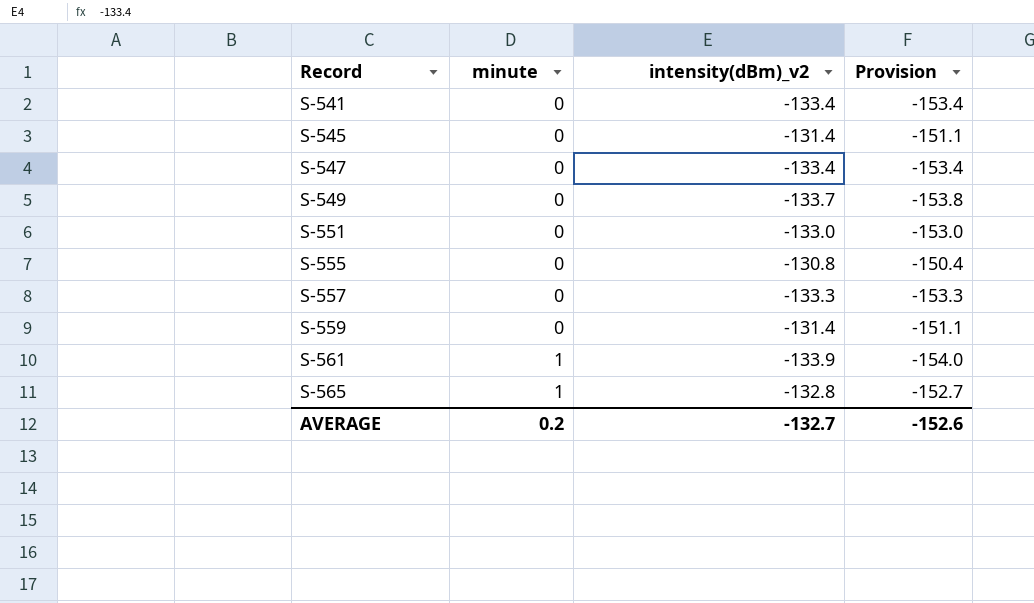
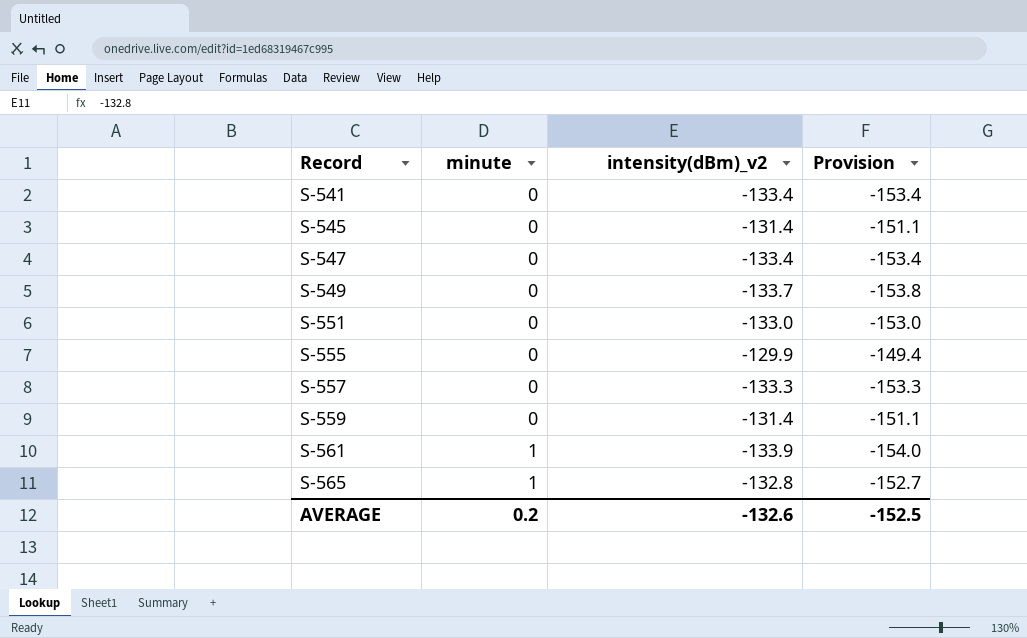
S-555 | intensity(dBm)_v2: -130.8 -> -129.9
S-555 | Provision: -150.4 -> -149.4
AVERAGE | intensity(dBm)_v2: -132.7 -> -132.6
AVERAGE | Provision: -152.6 -> -152.5

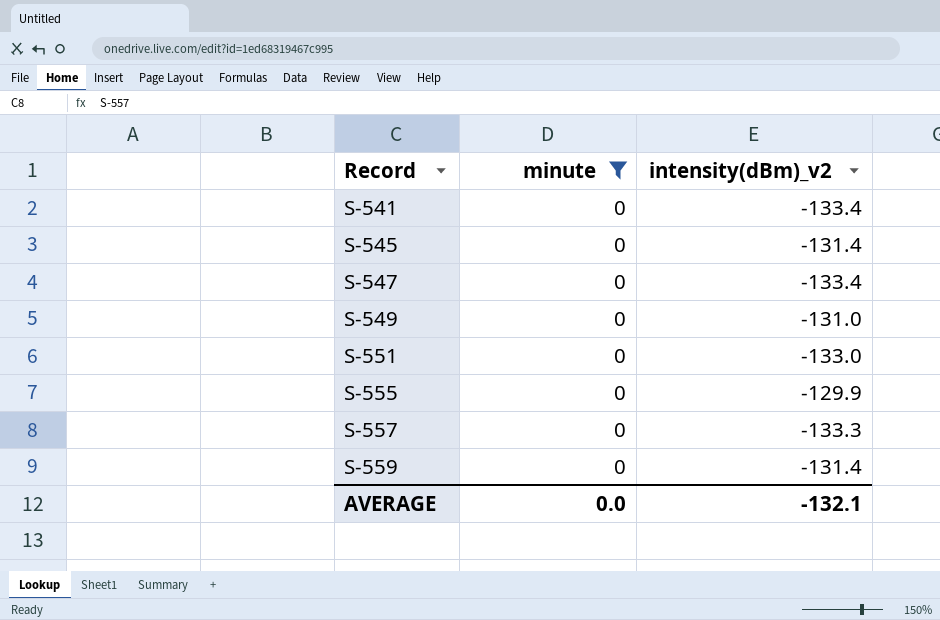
filter: none -> minute = 0
column Provision | formula: [intensity(dBm)_v2] * 1.15 -> none
S-549 | intensity(dBm)_v2: -133.7 -> -131.0
AVERAGE | minute: 0.2 -> 0.0
AVERAGE | intensity(dBm)_v2: -132.6 -> -132.1

